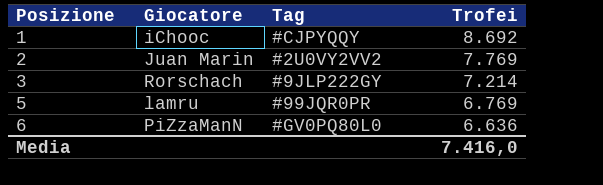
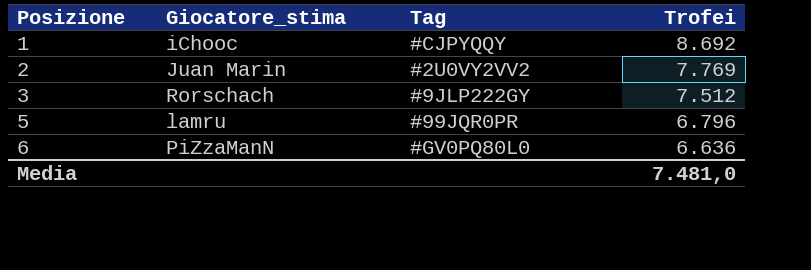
column name: Giocatore -> Giocatore_stima
3 | Trofei: 7.214 -> 7.512
5 | Trofei: 6.769 -> 6.796
Media | Trofei: 7.416,0 -> 7.481,0

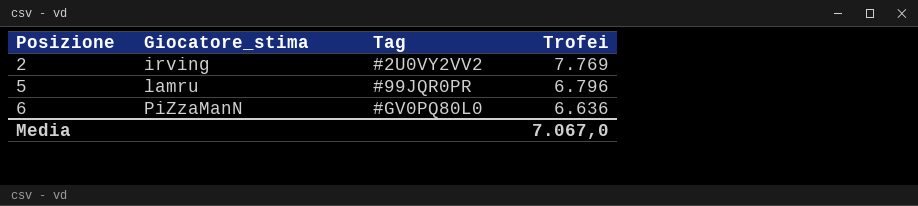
row 1: iChooc | #CJPYQQY | 8.692 -> none
row 3: Rorschach | #9JLP222GY | 7.512 -> none
2 | Giocatore_stima: Juan Marin -> irving
Media | Trofei: 7.481,0 -> 7.067,0

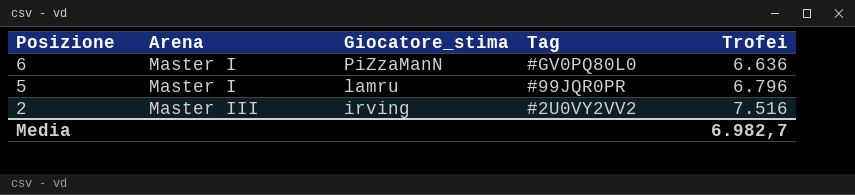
row order: Posizione ascending -> Posizione descending
column Arena | position: none -> 2
2 | Trofei: 7.769 -> 7.516
Media | Trofei: 7.067,0 -> 6.982,7

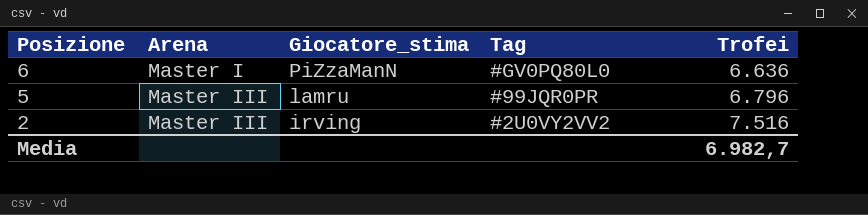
5 | Arena: Master I -> Master III

